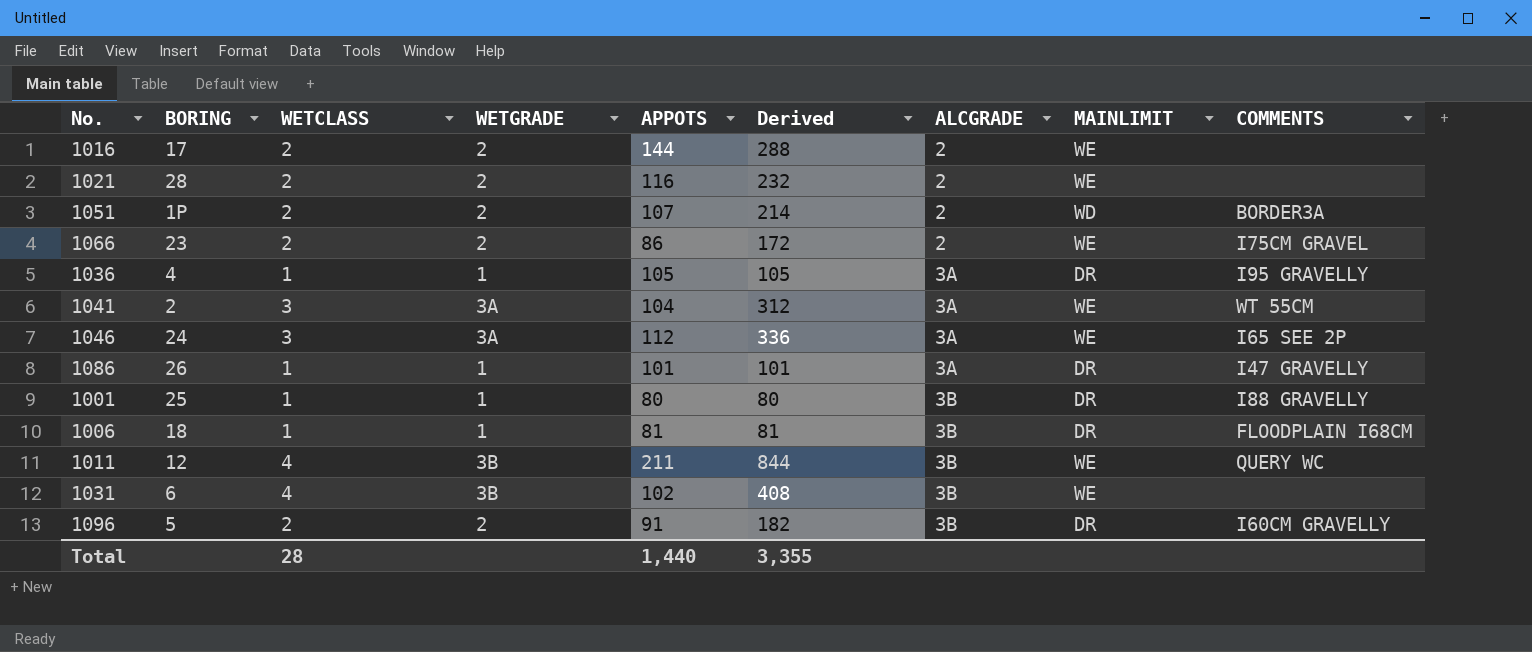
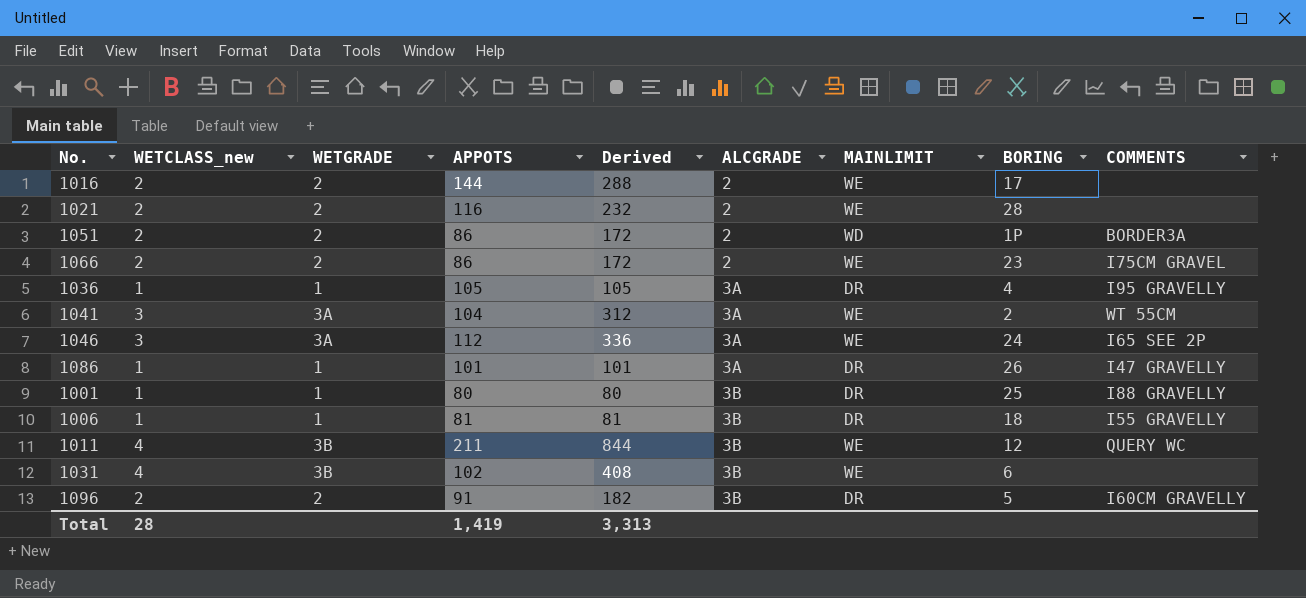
column name: WETCLASS -> WETCLASS_new
column BORING | position: 2 -> 8
1051 | APPOTS: 107 -> 86
1051 | Derived: 214 -> 172
1006 | COMMENTS: FLOODPLAIN I68CM -> I55 GRAVELLY
Total | APPOTS: 1,440 -> 1,419
Total | Derived: 3,355 -> 3,313

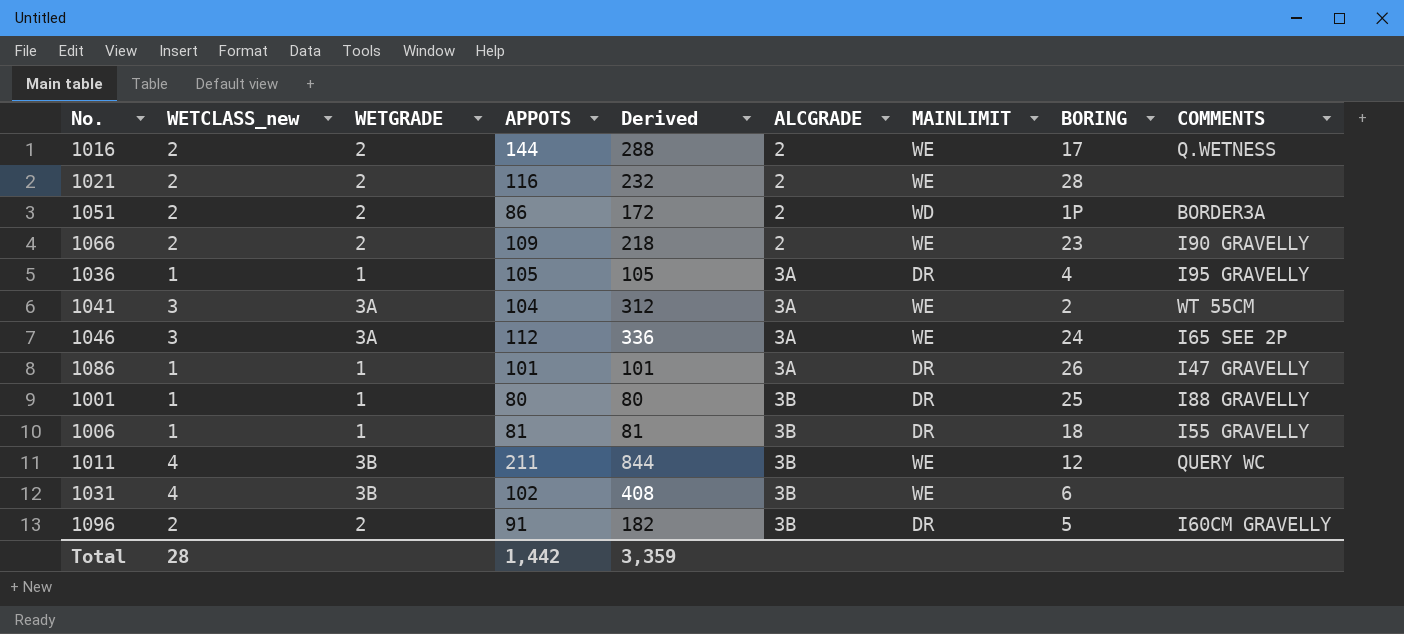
1016 | COMMENTS: none -> Q.WETNESS
1066 | APPOTS: 86 -> 109
1066 | Derived: 172 -> 218
1066 | COMMENTS: I75CM GRAVEL -> I90 GRAVELLY
Total | APPOTS: 1,419 -> 1,442
Total | Derived: 3,313 -> 3,359

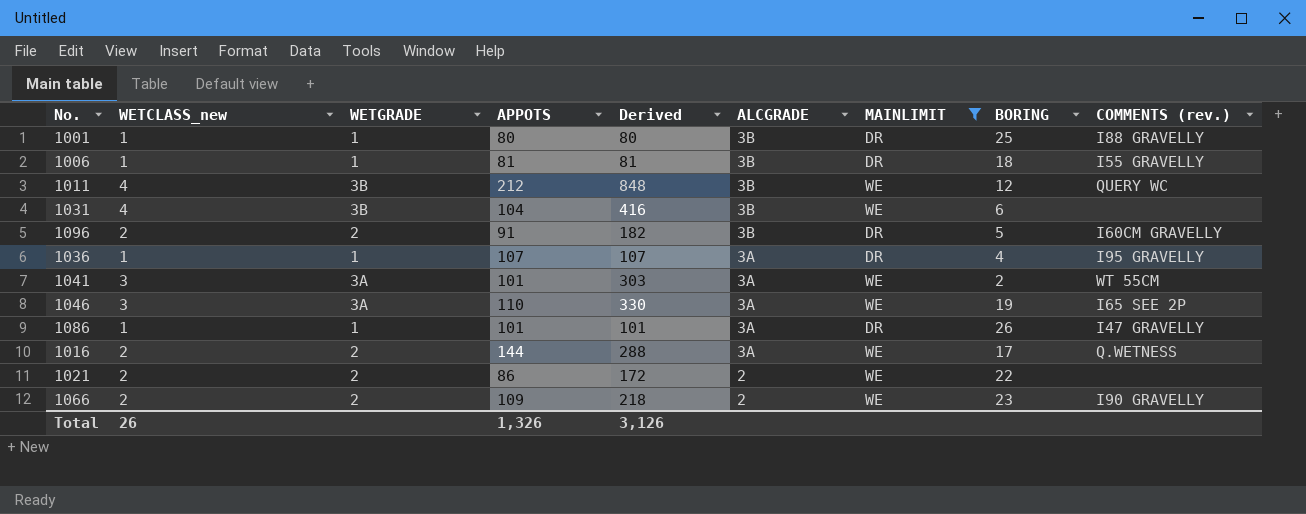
filter: none -> MAINLIMIT != WD
row order: ALCGRADE ascending -> ALCGRADE descending
column name: COMMENTS -> COMMENTS (rev.)
1011 | APPOTS: 211 -> 212
1011 | Derived: 844 -> 848
1031 | APPOTS: 102 -> 104
1031 | Derived: 408 -> 416
1036 | APPOTS: 105 -> 107
1036 | Derived: 105 -> 107
1041 | APPOTS: 104 -> 101
1041 | Derived: 312 -> 303
1046 | APPOTS: 112 -> 110
1046 | Derived: 336 -> 330
1046 | BORING: 24 -> 19
1016 | ALCGRADE: 2 -> 3A
1021 | APPOTS: 116 -> 86
1021 | Derived: 232 -> 172
1021 | BORING: 28 -> 22
Total | WETCLASS_new: 28 -> 26
Total | APPOTS: 1,442 -> 1,326
Total | Derived: 3,359 -> 3,126

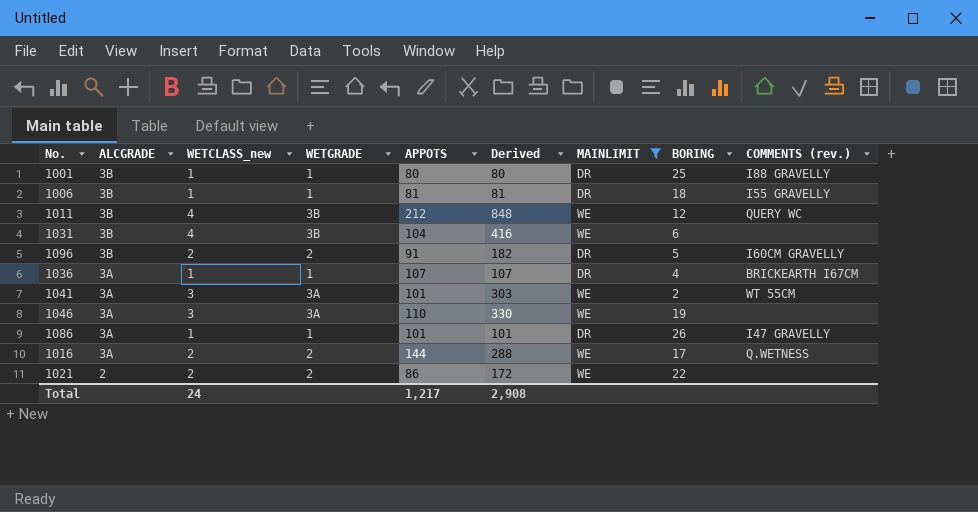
column ALCGRADE | position: 6 -> 2
row 1066: 2 | 2 | 109 | 218 | 2 | WE | 23 | I90 GRAVELLY -> none
1036 | COMMENTS (rev.): I95 GRAVELLY -> BRICKEARTH I67CM
1046 | COMMENTS (rev.): I65 SEE 2P -> none
Total | WETCLASS_new: 26 -> 24
Total | APPOTS: 1,326 -> 1,217
Total | Derived: 3,126 -> 2,908

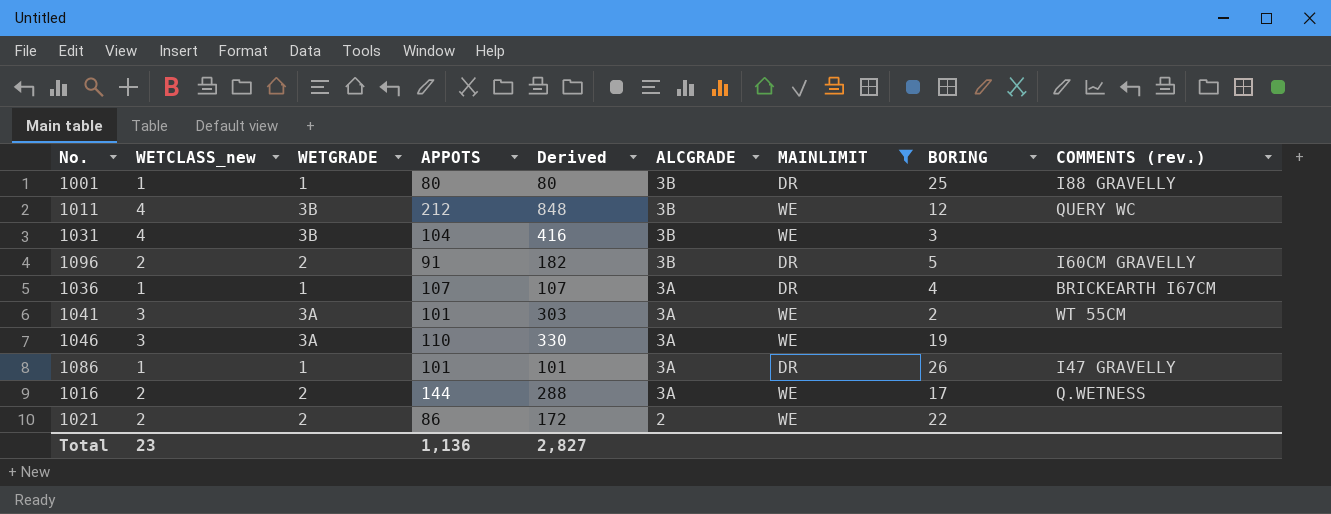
column ALCGRADE | position: 2 -> 6
row 1006: 3B | 1 | 1 | 81 | 81 | DR | 18 | I55 GRAVELLY -> none
1031 | BORING: 6 -> 3
Total | WETCLASS_new: 24 -> 23
Total | APPOTS: 1,217 -> 1,136
Total | Derived: 2,908 -> 2,827

